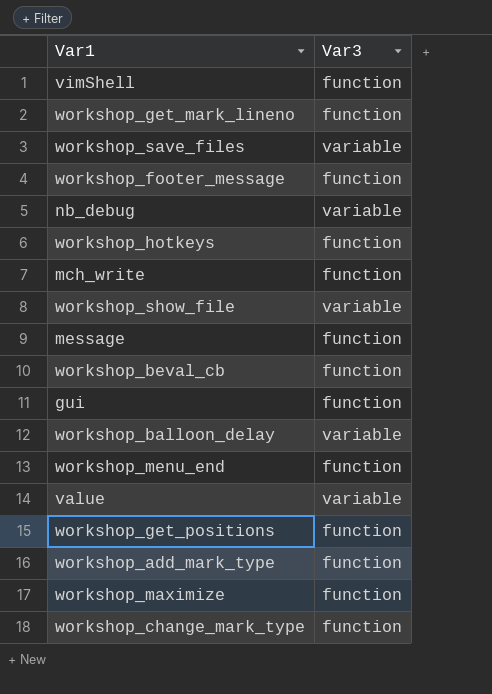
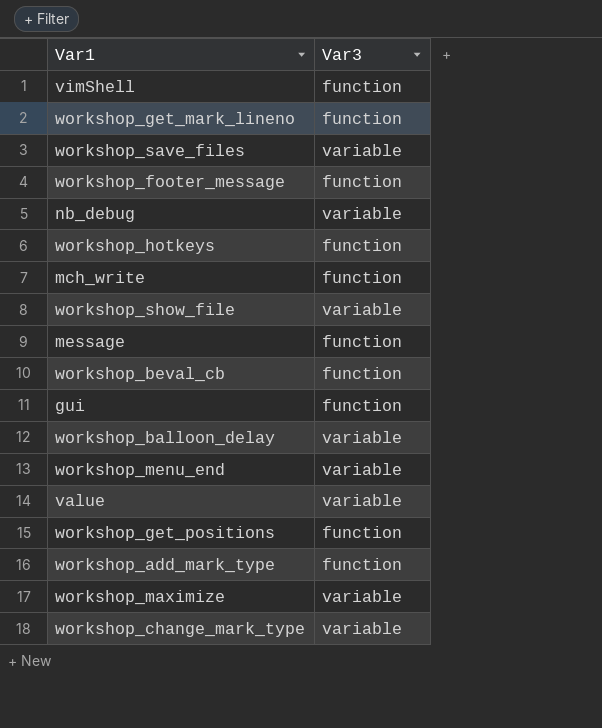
workshop_menu_end | Var3: function -> variable
workshop_maximize | Var3: function -> variable
workshop_change_mark_type | Var3: function -> variable

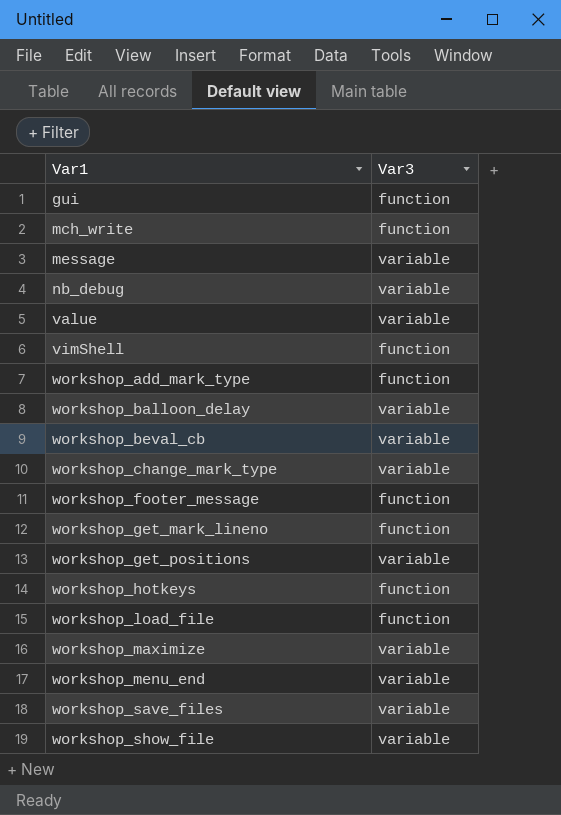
row order: none -> Var1 ascending
message | Var3: function -> variable
workshop_beval_cb | Var3: function -> variable
workshop_get_positions | Var3: function -> variable
row workshop_load_file: none -> function

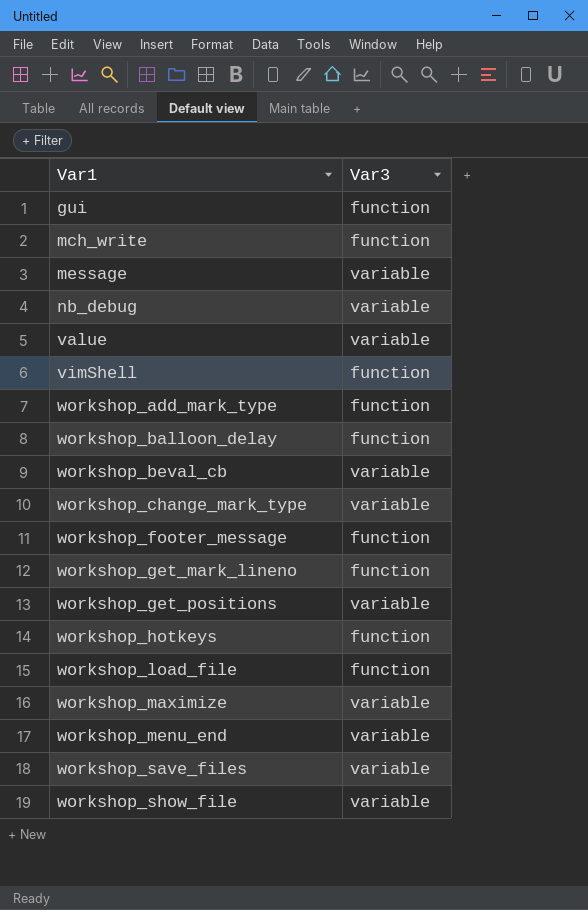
workshop_balloon_delay | Var3: variable -> function

